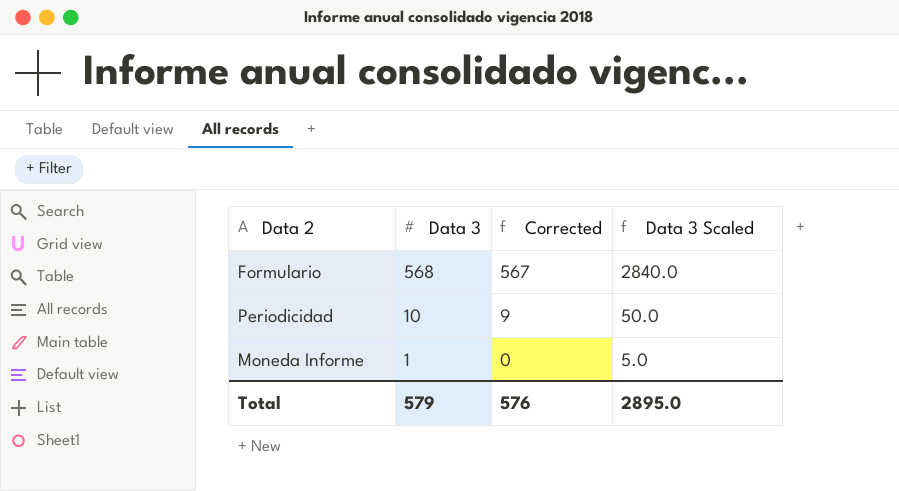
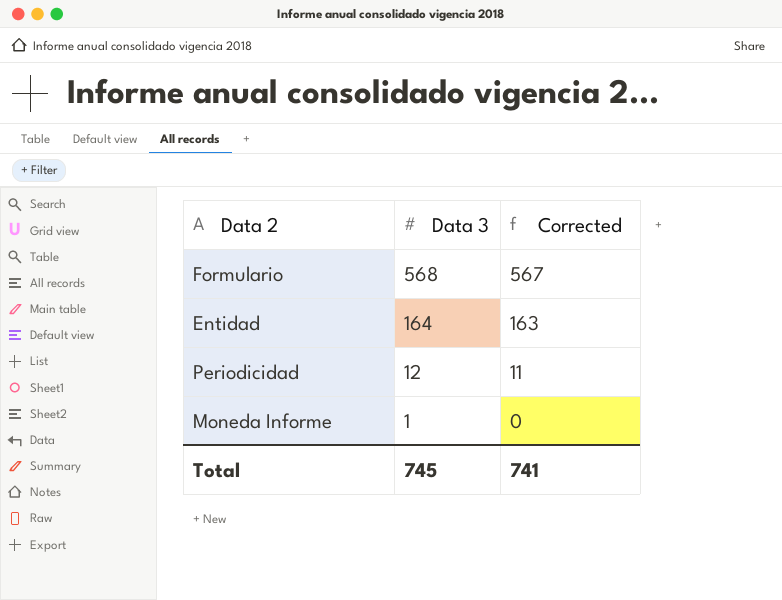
column Data 3 Scaled | formula: [Data 3] * 5 -> none
row Entidad: none -> 164 | 163
Periodicidad | Data 3: 10 -> 12
Periodicidad | Corrected: 9 -> 11
Total | Data 3: 579 -> 745
Total | Corrected: 576 -> 741

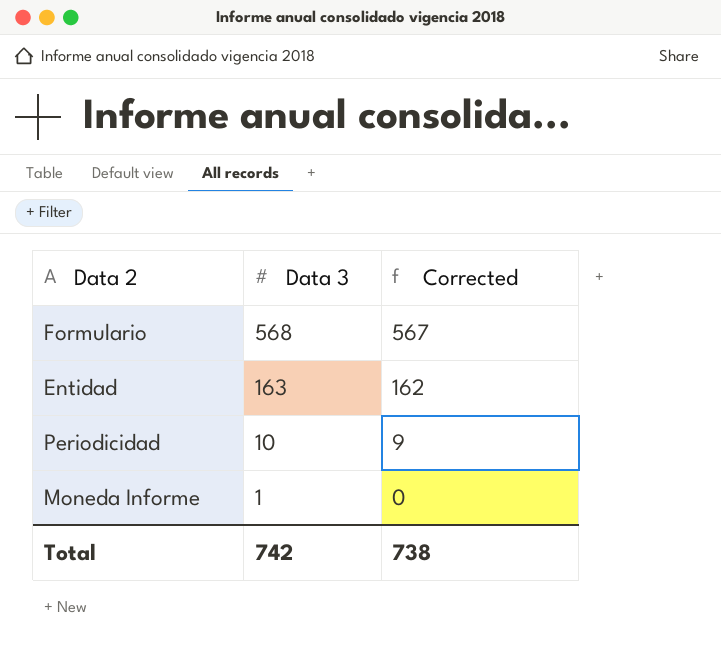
Entidad | Data 3: 164 -> 163
Entidad | Corrected: 163 -> 162
Periodicidad | Data 3: 12 -> 10
Periodicidad | Corrected: 11 -> 9
Total | Data 3: 745 -> 742
Total | Corrected: 741 -> 738

